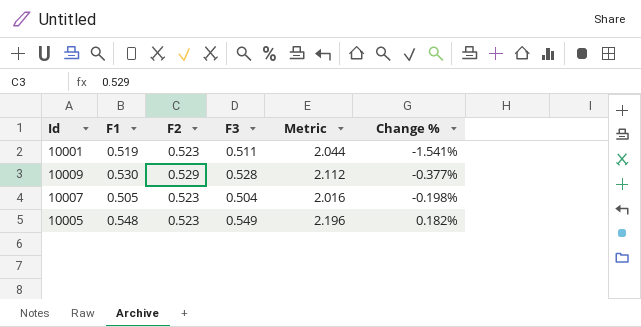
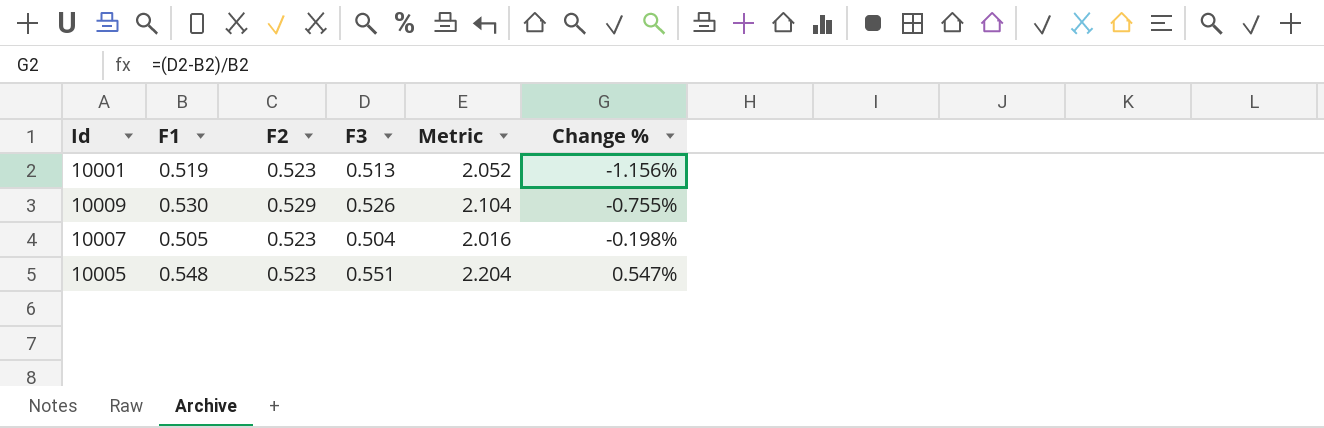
10001 | F3: 0.511 -> 0.513
10001 | Metric: 2.044 -> 2.052
10001 | Change %: -1.541% -> -1.156%
10009 | F3: 0.528 -> 0.526
10009 | Metric: 2.112 -> 2.104
10009 | Change %: -0.377% -> -0.755%
10005 | F3: 0.549 -> 0.551
10005 | Metric: 2.196 -> 2.204
10005 | Change %: 0.182% -> 0.547%

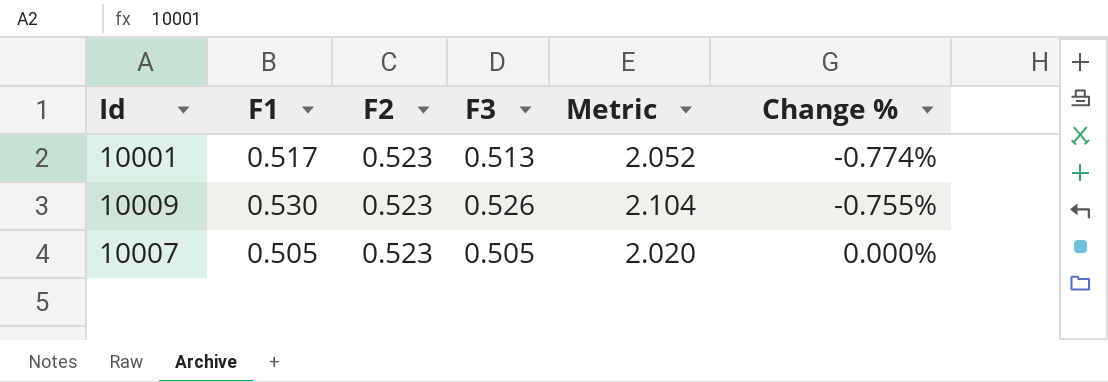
row 10005: 0.548 | 0.523 | 0.551 | 2.204 | 0.547% -> none
10001 | F1: 0.519 -> 0.517
10001 | Change %: -1.156% -> -0.774%
10009 | F2: 0.529 -> 0.523
10007 | F3: 0.504 -> 0.505
10007 | Metric: 2.016 -> 2.020
10007 | Change %: -0.198% -> 0.000%

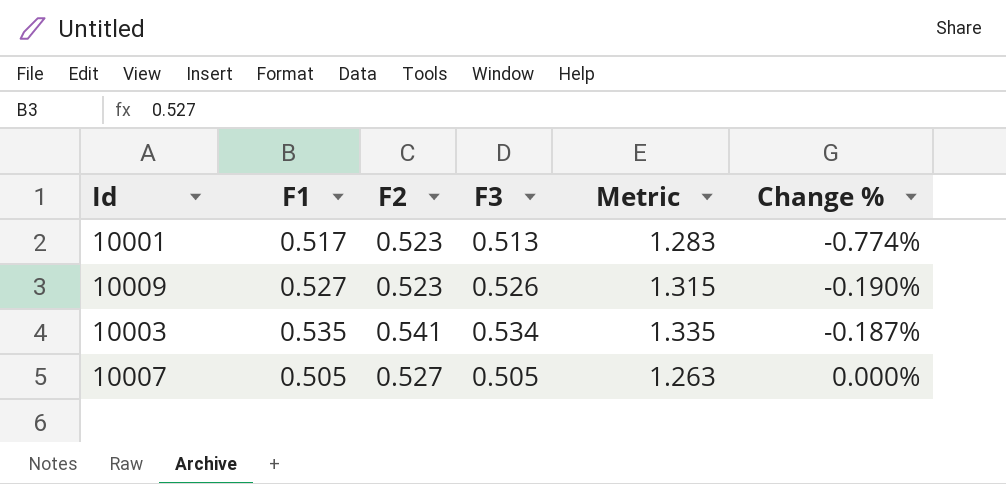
column Metric | formula: [F3] * 4 -> [F3] * 2.5
10009 | F1: 0.530 -> 0.527
10009 | Change %: -0.755% -> -0.190%
row 10003: none -> 0.535 | 0.541 | 0.534 | 1.335 | -0.187%
10007 | F2: 0.523 -> 0.527

